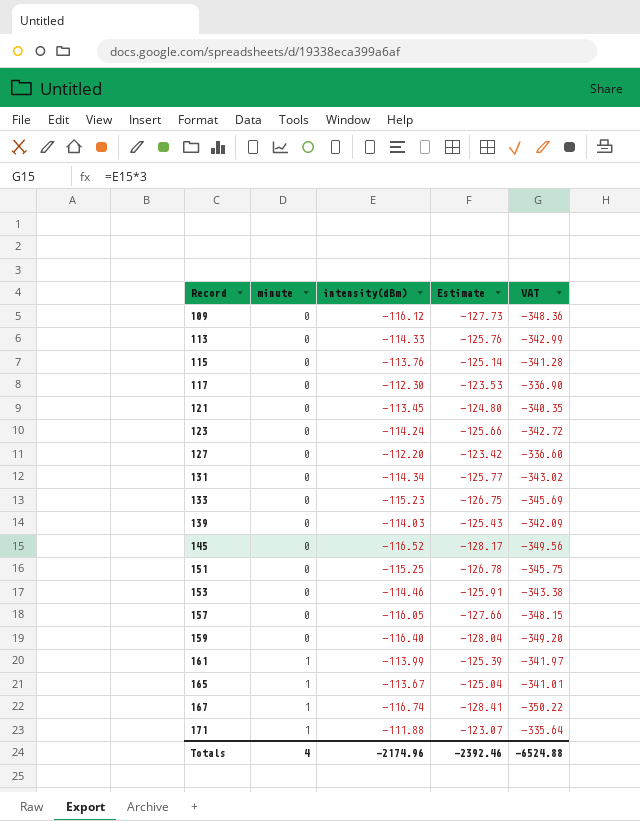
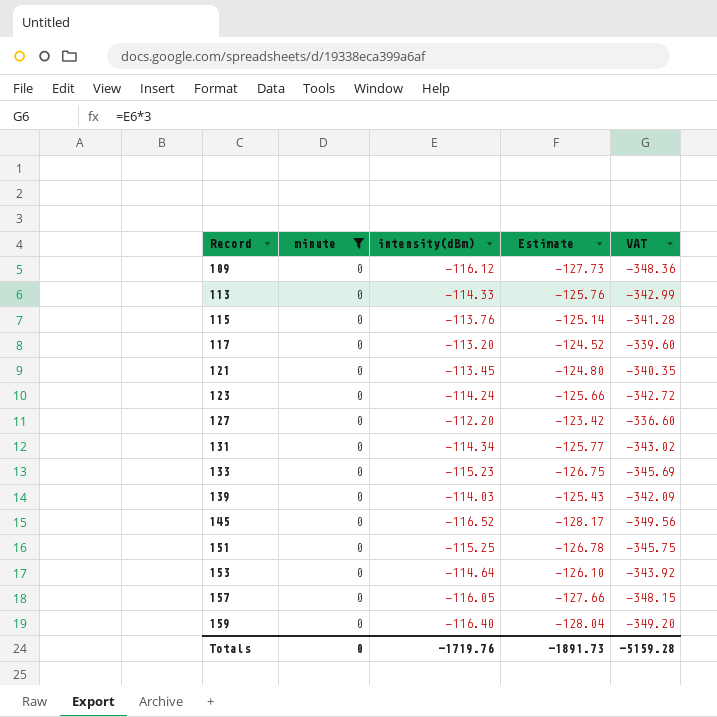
filter: none -> minute = 0
117 | intensity(dBm): -112.30 -> -113.20
117 | Estimate: -123.53 -> -124.52
117 | VAT: -336.90 -> -339.60
153 | intensity(dBm): -114.46 -> -114.64
153 | Estimate: -125.91 -> -126.10
153 | VAT: -343.38 -> -343.92
Totals | minute: 4 -> 0
Totals | intensity(dBm): -2174.96 -> -1719.76
Totals | Estimate: -2392.46 -> -1891.73
Totals | VAT: -6524.88 -> -5159.28

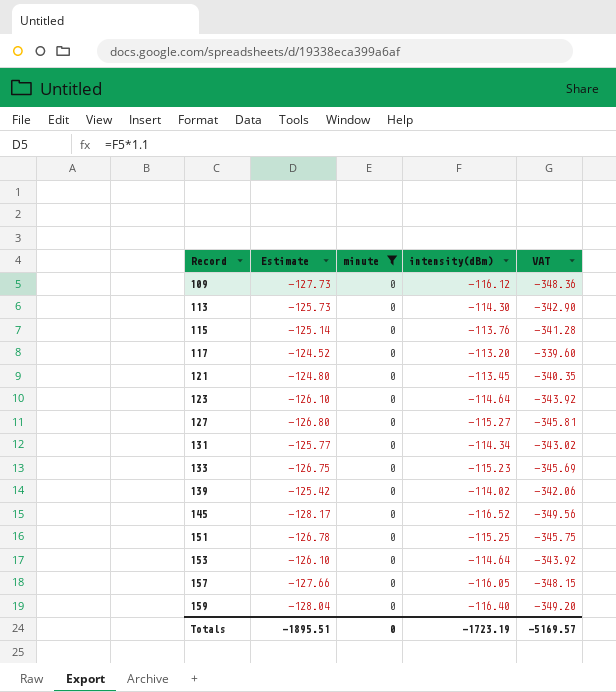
column Estimate | position: 4 -> 2
113 | Estimate: -125.76 -> -125.73
113 | intensity(dBm): -114.33 -> -114.30
113 | VAT: -342.99 -> -342.90
123 | Estimate: -125.66 -> -126.10
123 | intensity(dBm): -114.24 -> -114.64
123 | VAT: -342.72 -> -343.92
127 | Estimate: -123.42 -> -126.80
127 | intensity(dBm): -112.20 -> -115.27
127 | VAT: -336.60 -> -345.81
139 | Estimate: -125.43 -> -125.42
139 | intensity(dBm): -114.03 -> -114.02
139 | VAT: -342.09 -> -342.06
Totals | Estimate: -1891.73 -> -1895.51
Totals | intensity(dBm): -1719.76 -> -1723.19
Totals | VAT: -5159.28 -> -5169.57

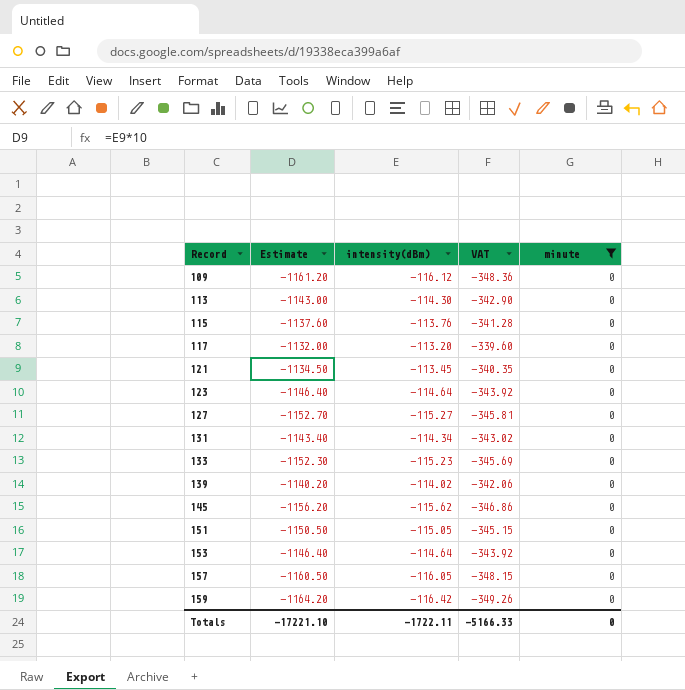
column Estimate | formula: [intensity(dBm)] * 1.1 -> [intensity(dBm)] * 10
column minute | position: 3 -> 5
145 | intensity(dBm): -116.52 -> -115.62
145 | VAT: -349.56 -> -346.86
151 | intensity(dBm): -115.25 -> -115.05
151 | VAT: -345.75 -> -345.15
159 | intensity(dBm): -116.40 -> -116.42
159 | VAT: -349.20 -> -349.26
Totals | Estimate: -1895.51 -> -17221.10
Totals | intensity(dBm): -1723.19 -> -1722.11
Totals | VAT: -5169.57 -> -5166.33

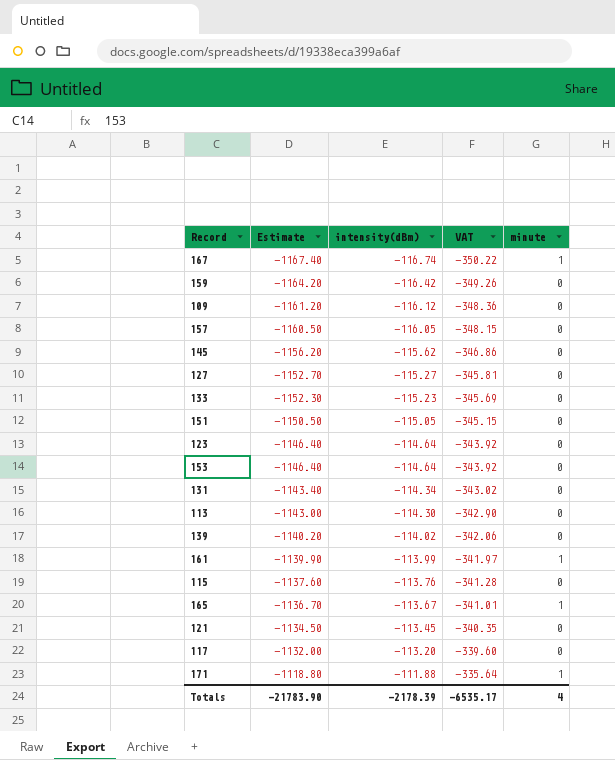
filter: minute = 0 -> none
row order: Record ascending -> Estimate ascending
Totals | Estimate: -17221.10 -> -21783.90
Totals | intensity(dBm): -1722.11 -> -2178.39
Totals | VAT: -5166.33 -> -6535.17
Totals | minute: 0 -> 4

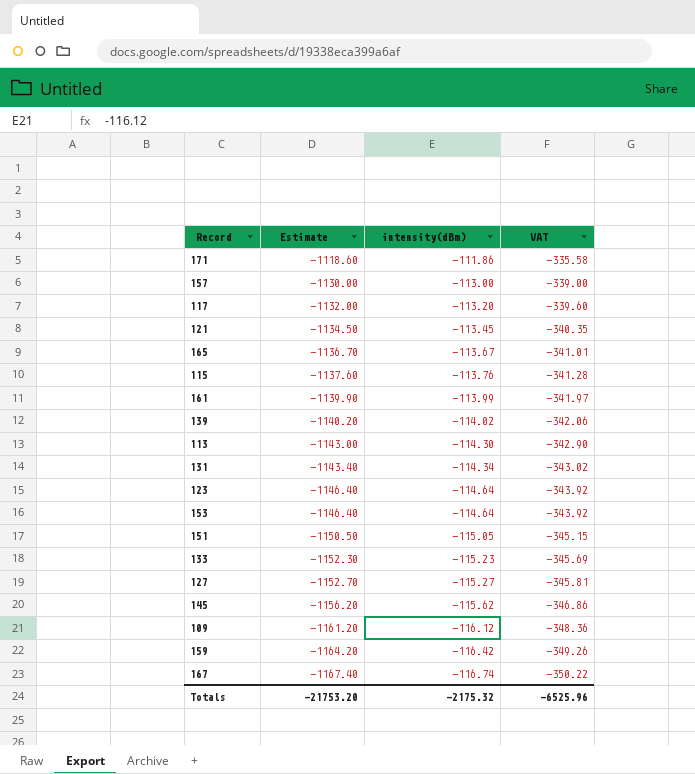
row order: Estimate ascending -> Estimate descending
column minute | position: 5 -> none
171 | Estimate: -1118.80 -> -1118.60
171 | intensity(dBm): -111.88 -> -111.86
171 | VAT: -335.64 -> -335.58
157 | Estimate: -1160.50 -> -1130.00
157 | intensity(dBm): -116.05 -> -113.00
157 | VAT: -348.15 -> -339.00
Totals | Estimate: -21783.90 -> -21753.20
Totals | intensity(dBm): -2178.39 -> -2175.32
Totals | VAT: -6535.17 -> -6525.96

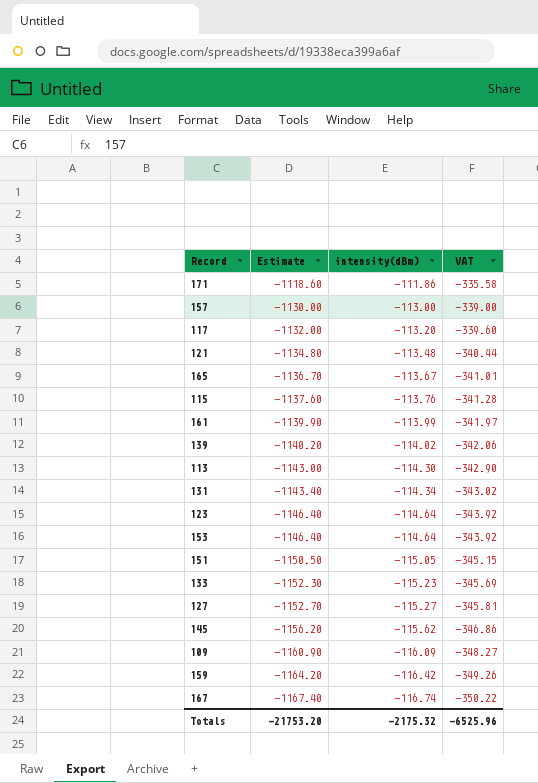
121 | Estimate: -1134.50 -> -1134.80
121 | intensity(dBm): -113.45 -> -113.48
121 | VAT: -340.35 -> -340.44
109 | Estimate: -1161.20 -> -1160.90
109 | intensity(dBm): -116.12 -> -116.09
109 | VAT: -348.36 -> -348.27

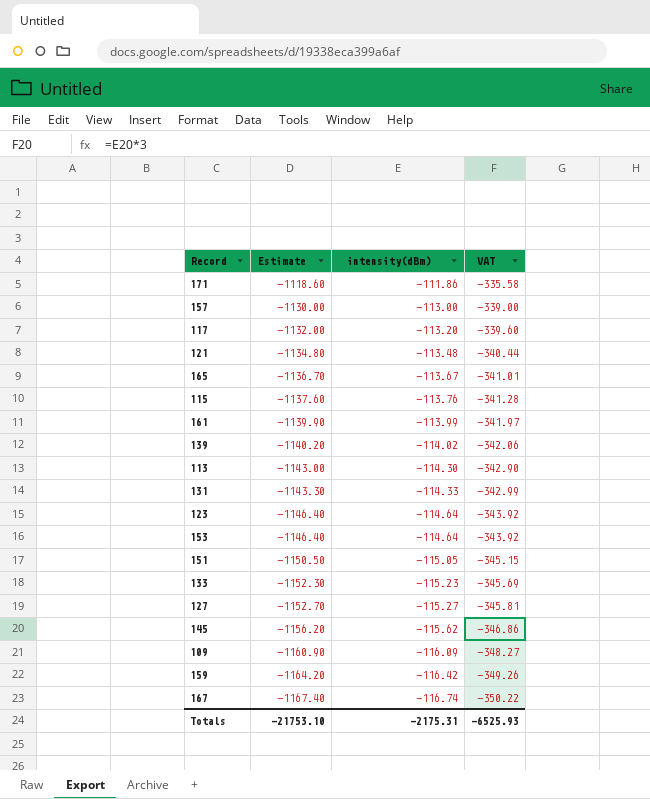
131 | Estimate: -1143.40 -> -1143.30
131 | intensity(dBm): -114.34 -> -114.33
131 | VAT: -343.02 -> -342.99
Totals | Estimate: -21753.20 -> -21753.10
Totals | intensity(dBm): -2175.32 -> -2175.31
Totals | VAT: -6525.96 -> -6525.93

